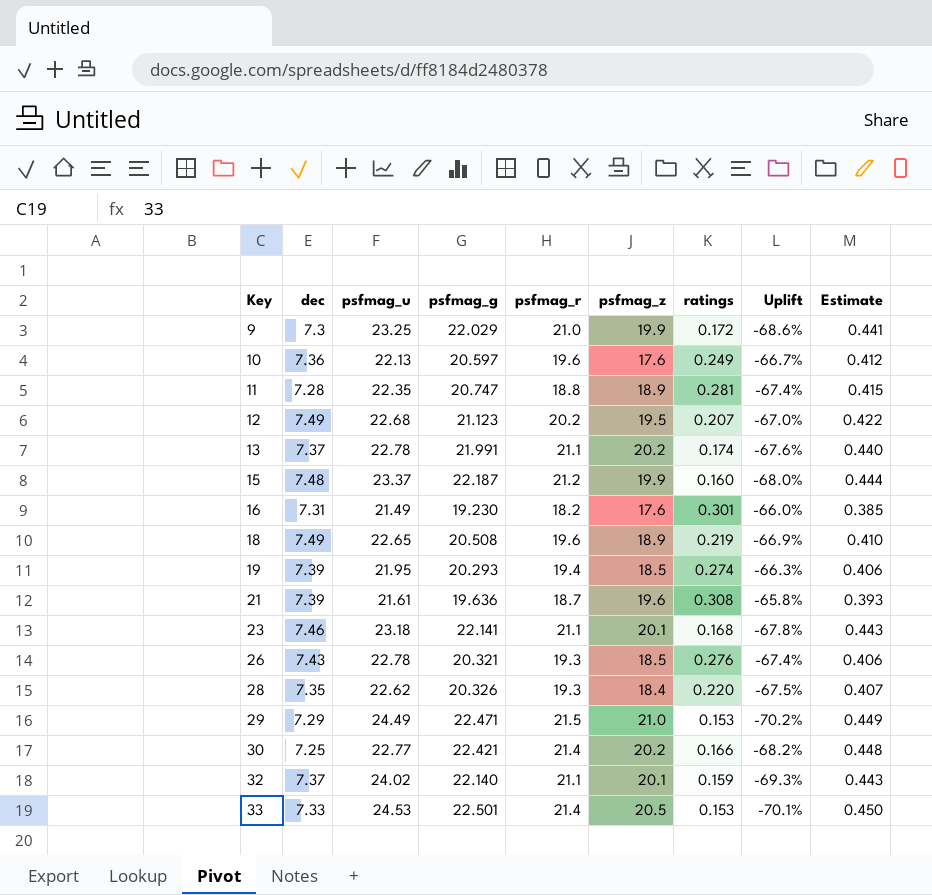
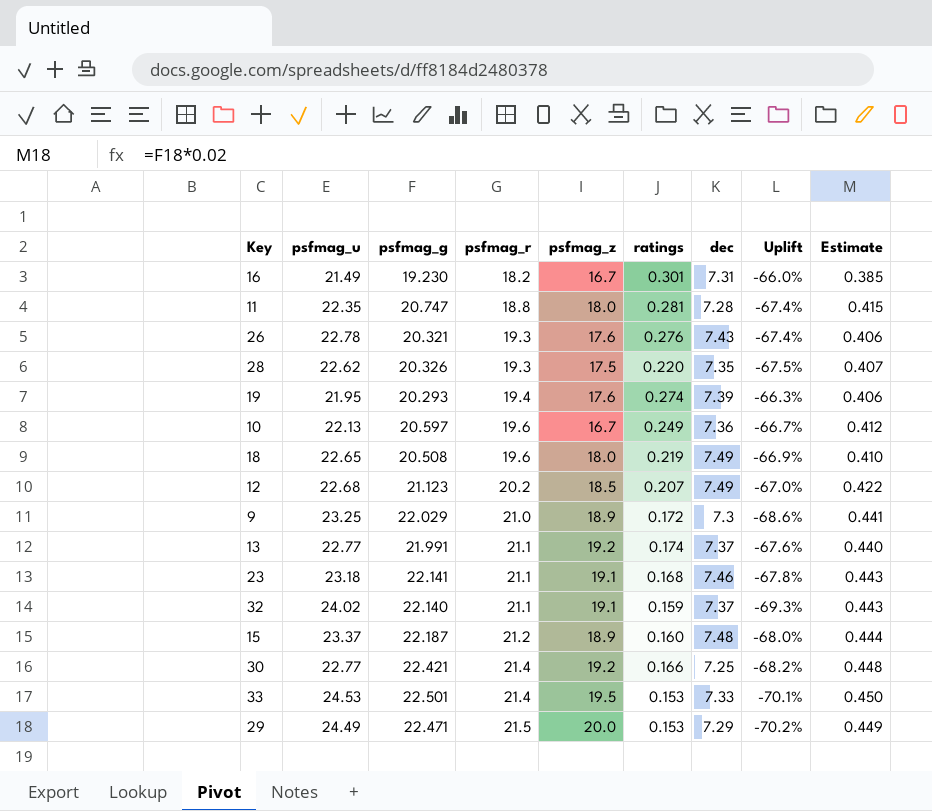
row order: Key ascending -> psfmag_r ascending
column dec | position: 2 -> 7
row 21: 7.39 | 21.61 | 19.636 | 18.7 | 19.6 | 0.308 | -65.8% | 0.393 -> none
16 | psfmag_z: 17.6 -> 16.7
11 | psfmag_z: 18.9 -> 18.0
26 | psfmag_z: 18.5 -> 17.6
28 | psfmag_z: 18.4 -> 17.5
19 | psfmag_z: 18.5 -> 17.6
10 | psfmag_z: 17.6 -> 16.7
18 | psfmag_z: 18.9 -> 18.0
12 | psfmag_z: 19.5 -> 18.5
9 | psfmag_z: 19.9 -> 18.9
13 | psfmag_u: 22.78 -> 22.77
13 | psfmag_z: 20.2 -> 19.2
23 | psfmag_z: 20.1 -> 19.1
32 | psfmag_z: 20.1 -> 19.1
15 | psfmag_z: 19.9 -> 18.9
30 | psfmag_z: 20.2 -> 19.2
33 | psfmag_z: 20.5 -> 19.5
29 | psfmag_z: 21.0 -> 20.0

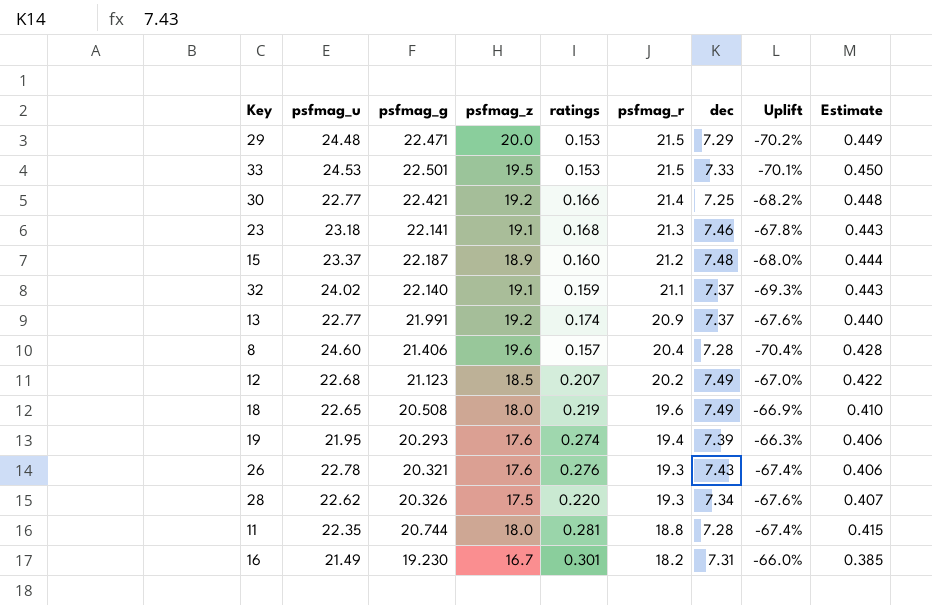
row order: psfmag_r ascending -> psfmag_r descending
column psfmag_r | position: 4 -> 6
row 10: 22.13 | 20.597 | 19.6 | 16.7 | 0.249 | 7.36 | -66.7% | 0.412 -> none
row 9: 23.25 | 22.029 | 21.0 | 18.9 | 0.172 | 7.3 | -68.6% | 0.441 -> none
29 | psfmag_u: 24.49 -> 24.48
33 | psfmag_r: 21.4 -> 21.5
23 | psfmag_r: 21.1 -> 21.3
13 | psfmag_r: 21.1 -> 20.9
row 8: none -> 24.60 | 21.406 | 19.6 | 0.157 | 20.4 | 7.28 | -70.4% | 0.428
28 | dec: 7.35 -> 7.34
28 | Uplift: -67.5% -> -67.6%
11 | psfmag_g: 20.747 -> 20.744

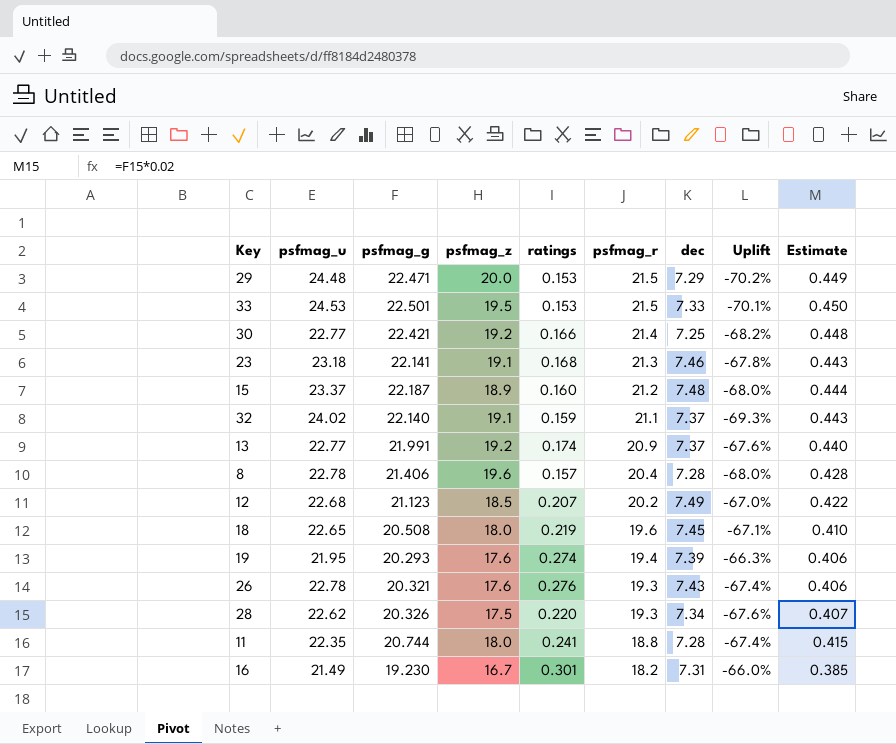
8 | psfmag_u: 24.60 -> 22.78
8 | Uplift: -70.4% -> -68.0%
18 | dec: 7.49 -> 7.45
18 | Uplift: -66.9% -> -67.1%
11 | ratings: 0.281 -> 0.241

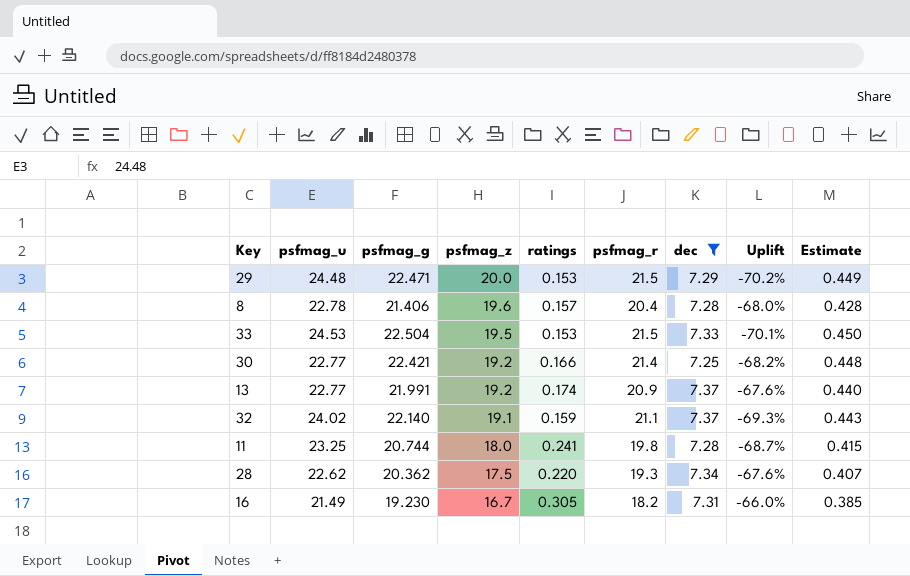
filter: none -> dec <= 7.37
row order: psfmag_r descending -> psfmag_z descending
33 | psfmag_g: 22.501 -> 22.504
11 | psfmag_u: 22.35 -> 23.25
11 | psfmag_r: 18.8 -> 19.8
11 | Uplift: -67.4% -> -68.7%
28 | psfmag_g: 20.326 -> 20.362
16 | ratings: 0.301 -> 0.305

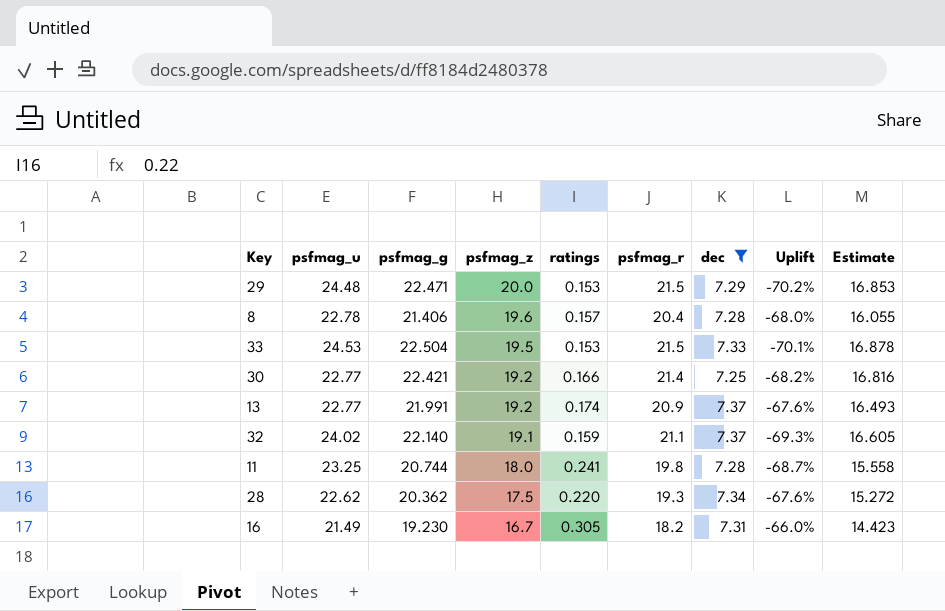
column Estimate | formula: [psfmag_g] * 0.02 -> [psfmag_g] * 0.75

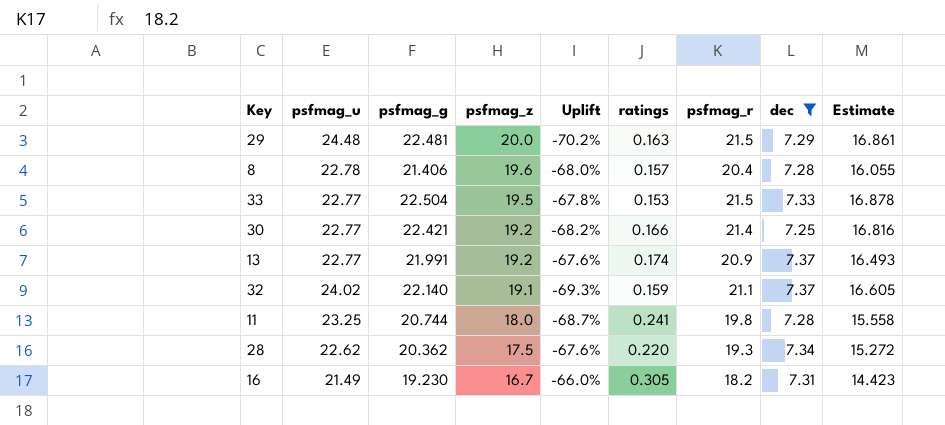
column Uplift | position: 8 -> 5
29 | psfmag_g: 22.471 -> 22.481
29 | ratings: 0.153 -> 0.163
29 | Estimate: 16.853 -> 16.861
33 | psfmag_u: 24.53 -> 22.77
33 | Uplift: -70.1% -> -67.8%

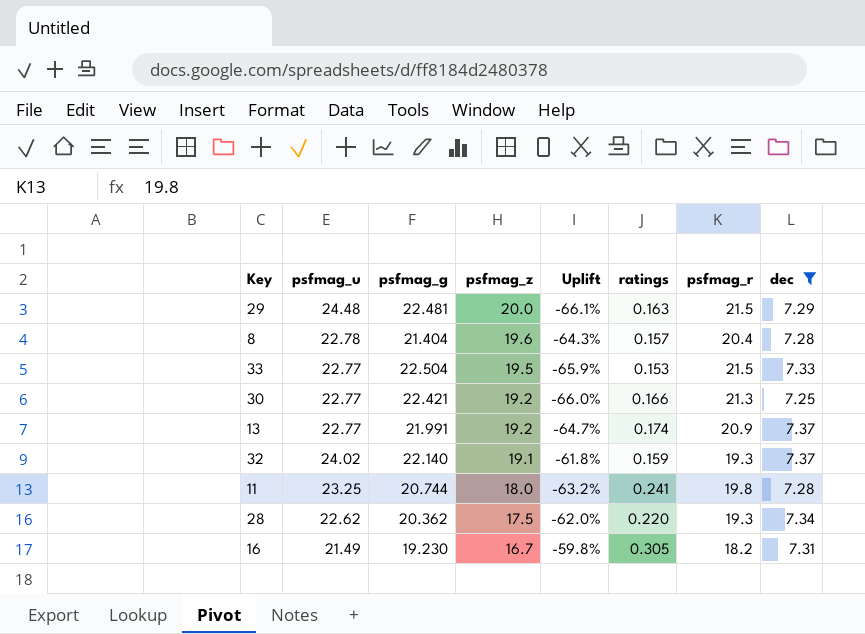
column Estimate | formula: [psfmag_g] * 0.75 -> none
column Uplift | formula: ([dec] - [psfmag_u]) / [psfmag_u] -> ([dec] - [psfmag_r]) / [psfmag_r]
8 | psfmag_g: 21.406 -> 21.404
30 | psfmag_r: 21.4 -> 21.3
32 | psfmag_r: 21.1 -> 19.3

